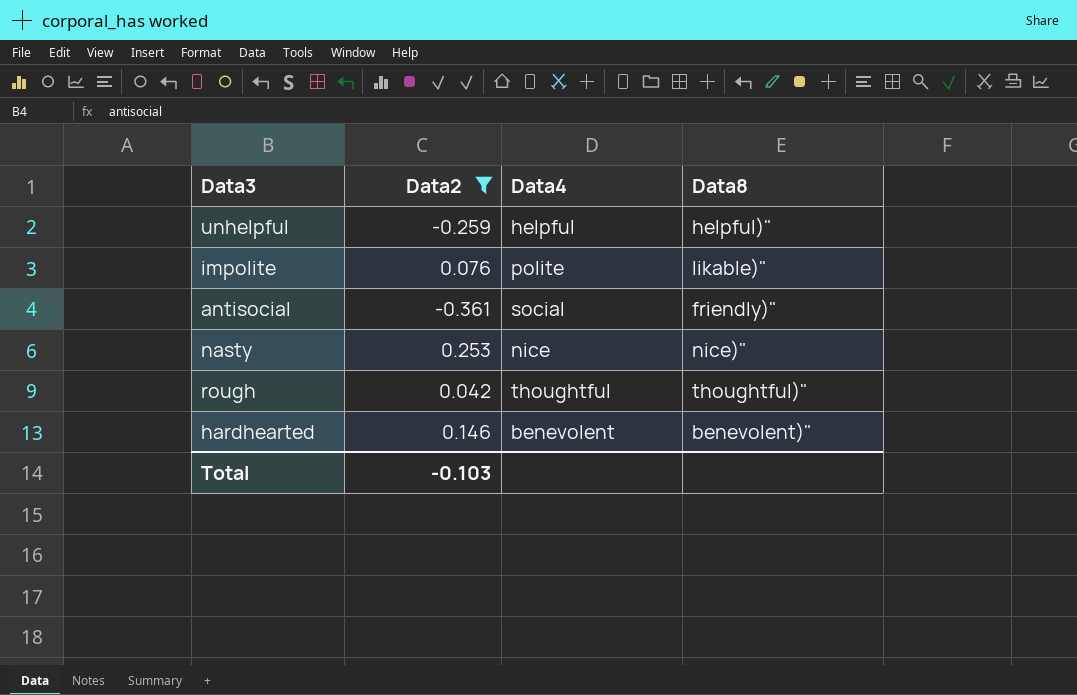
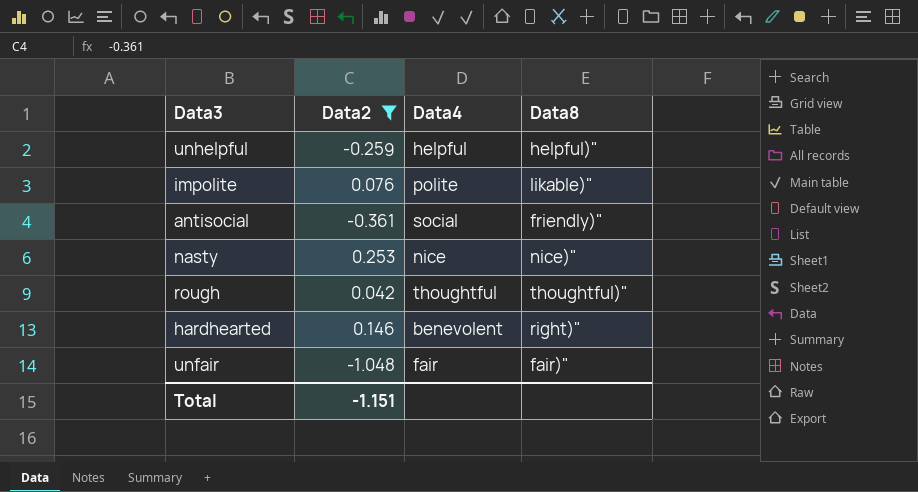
hardhearted | Data8: benevolent)" -> right)"
row unfair: none -> -1.048 | fair | fair)"
Total | Data2: -0.103 -> -1.151

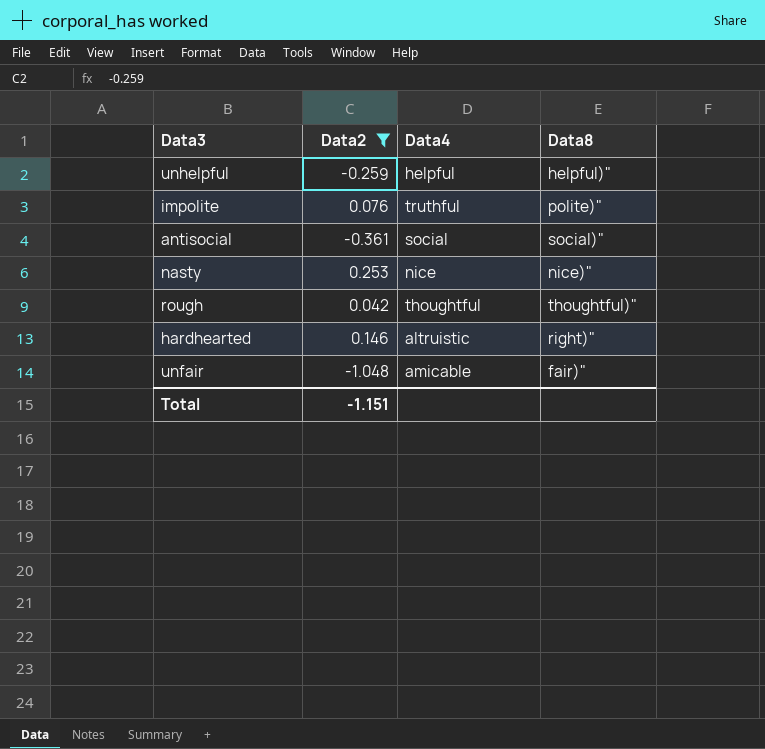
impolite | Data4: polite -> truthful
impolite | Data8: likable)" -> polite)"
antisocial | Data8: friendly)" -> social)"
hardhearted | Data4: benevolent -> altruistic
unfair | Data4: fair -> amicable

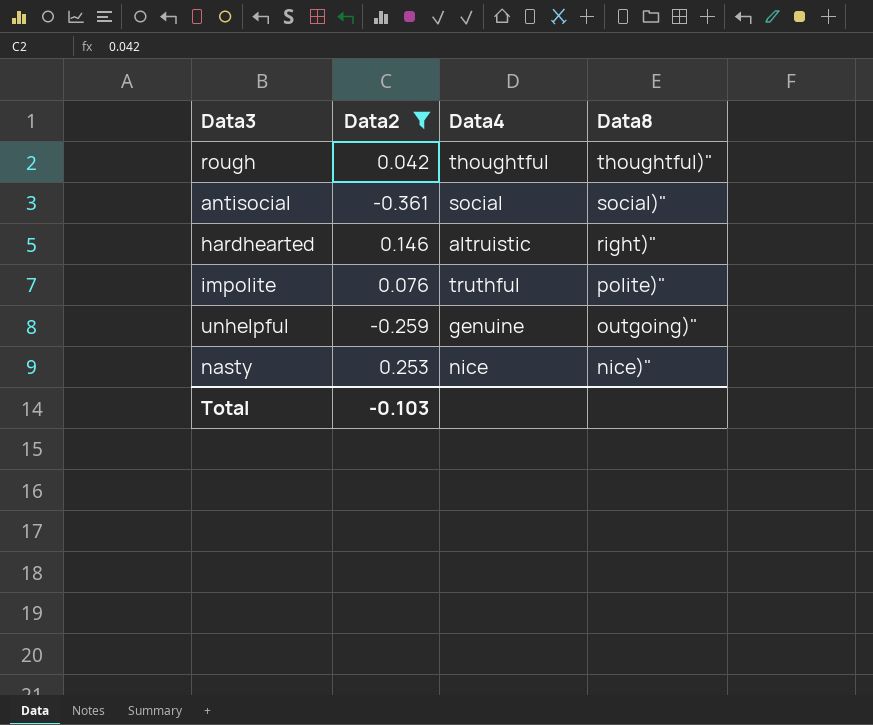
row order: none -> Data8 descending
row unfair: -1.048 | amicable | fair)" -> none
unhelpful | Data4: helpful -> genuine
unhelpful | Data8: helpful)" -> outgoing)"
Total | Data2: -1.151 -> -0.103

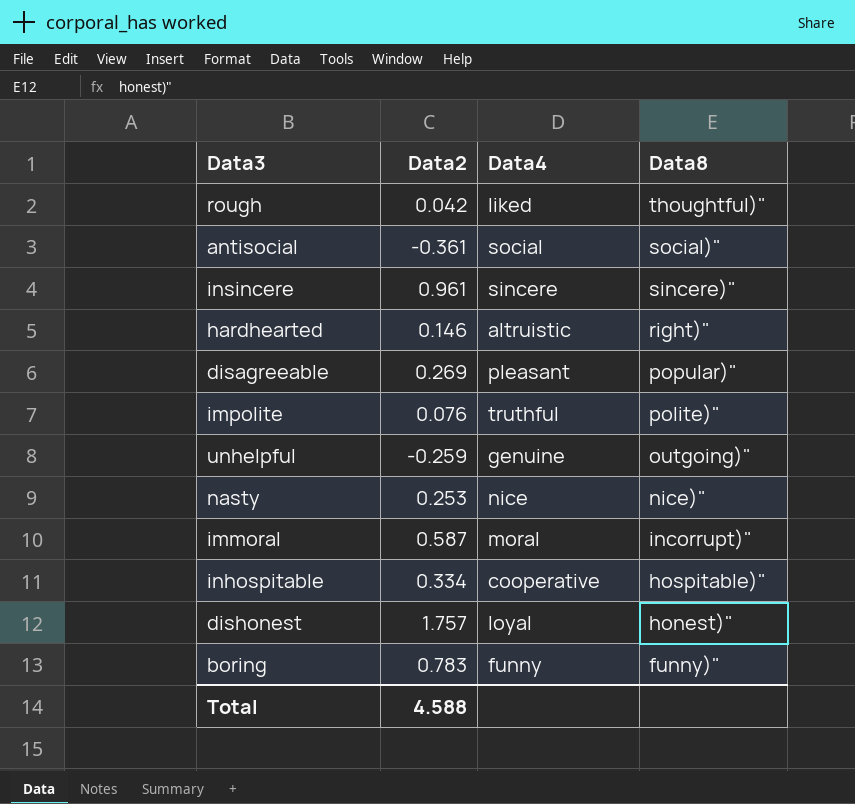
filter: Data2 <= 0.253 -> none
rough | Data4: thoughtful -> liked
Total | Data2: -0.103 -> 4.588

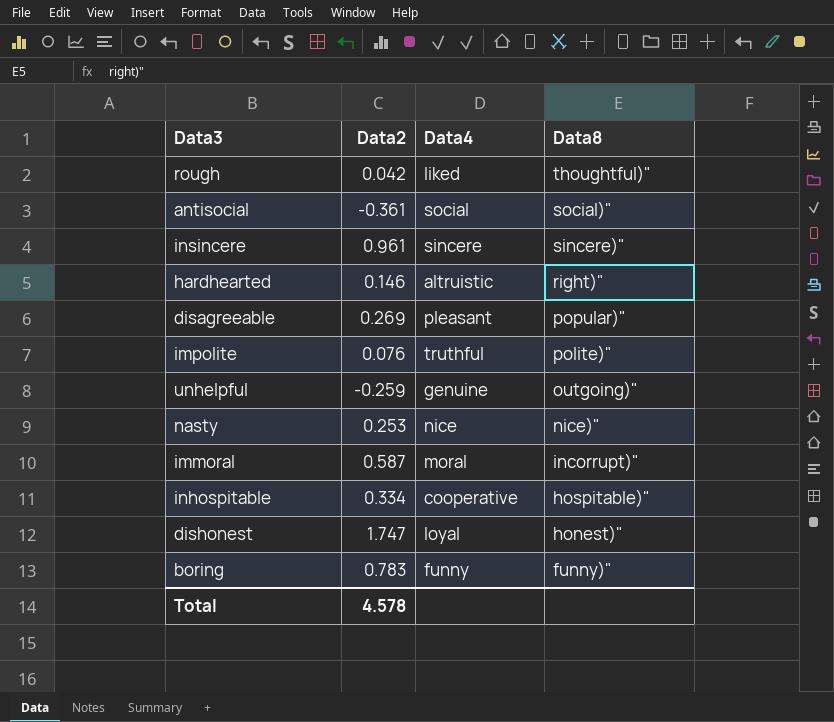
dishonest | Data2: 1.757 -> 1.747
Total | Data2: 4.588 -> 4.578

